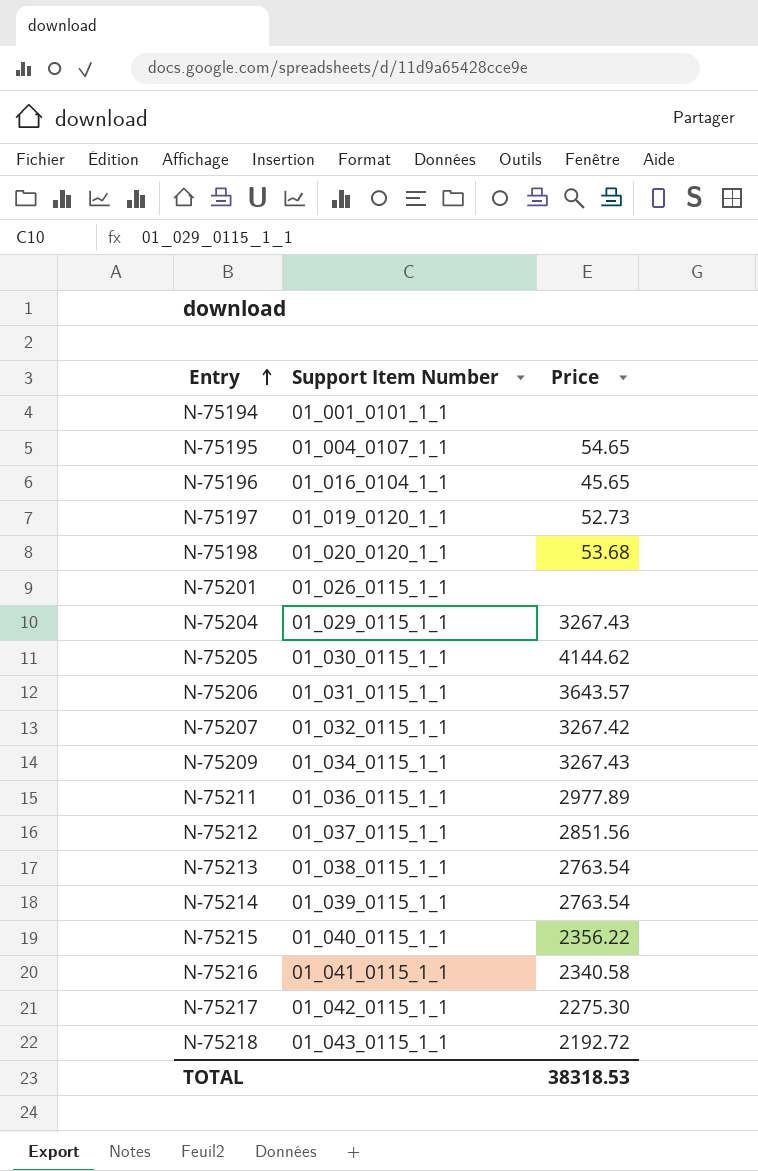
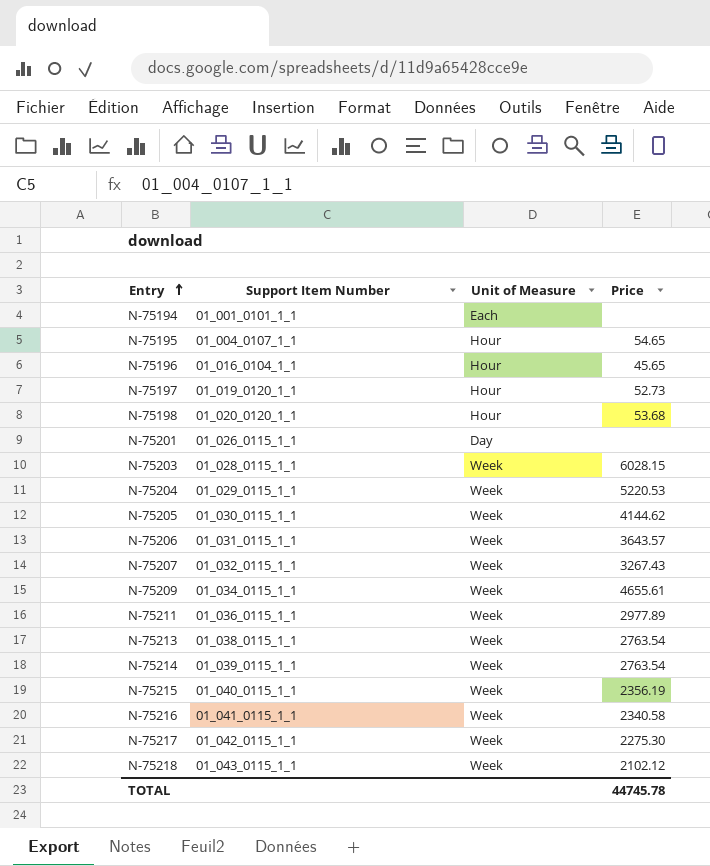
column Unit of Measure | position: none -> 3
row N-75212: 01_037_0115_1_1 | 2851.56 -> none
row N-75203: none -> 01_028_0115_1_1 | Week | 6028.15
N-75204 | Price: 3267.43 -> 5220.53
N-75207 | Price: 3267.42 -> 3267.43
N-75209 | Price: 3267.43 -> 4655.61
N-75215 | Price: 2356.22 -> 2356.19
N-75218 | Price: 2192.72 -> 2102.12
TOTAL | Price: 38318.53 -> 44745.78

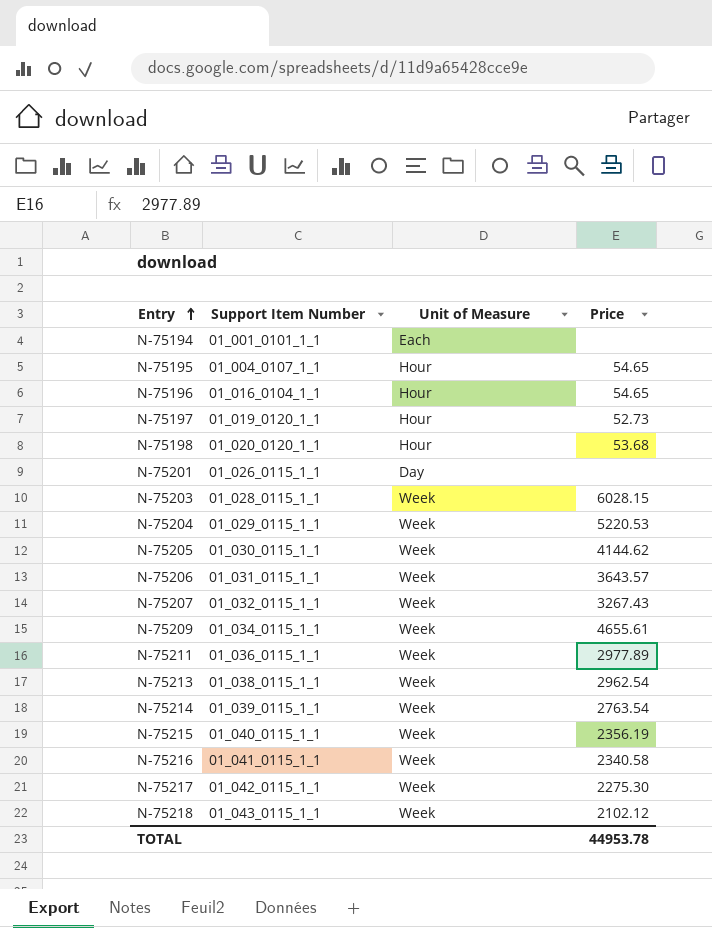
N-75196 | Price: 45.65 -> 54.65
N-75213 | Price: 2763.54 -> 2962.54
TOTAL | Price: 44745.78 -> 44953.78

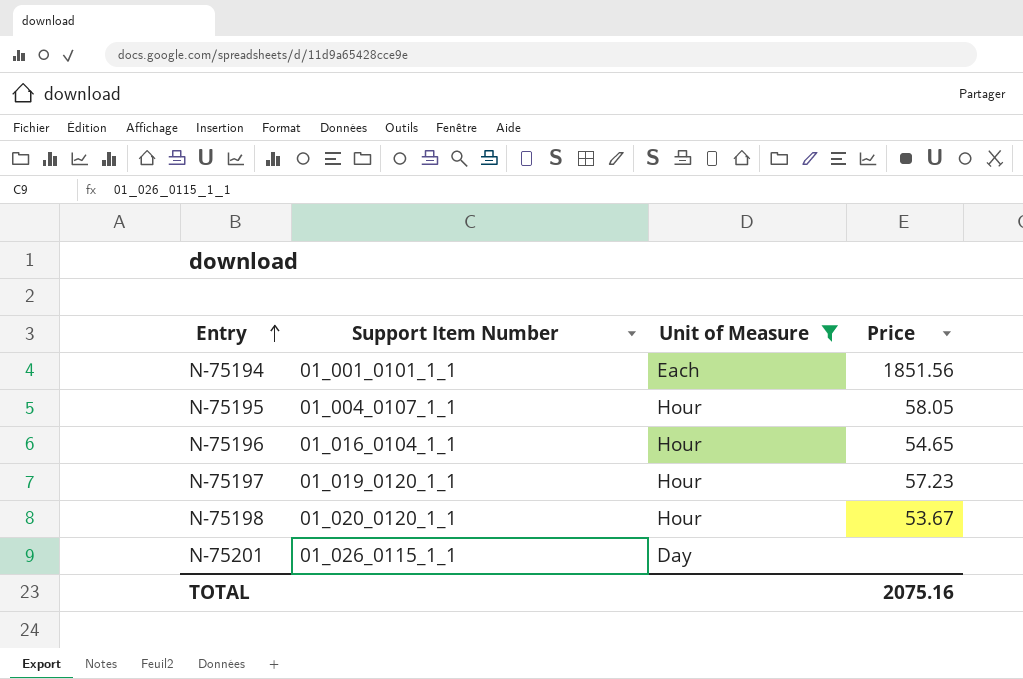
filter: none -> Unit of Measure != Week
N-75194 | Price: none -> 1851.56
N-75195 | Price: 54.65 -> 58.05
N-75197 | Price: 52.73 -> 57.23
N-75198 | Price: 53.68 -> 53.67
TOTAL | Price: 44953.78 -> 2075.16

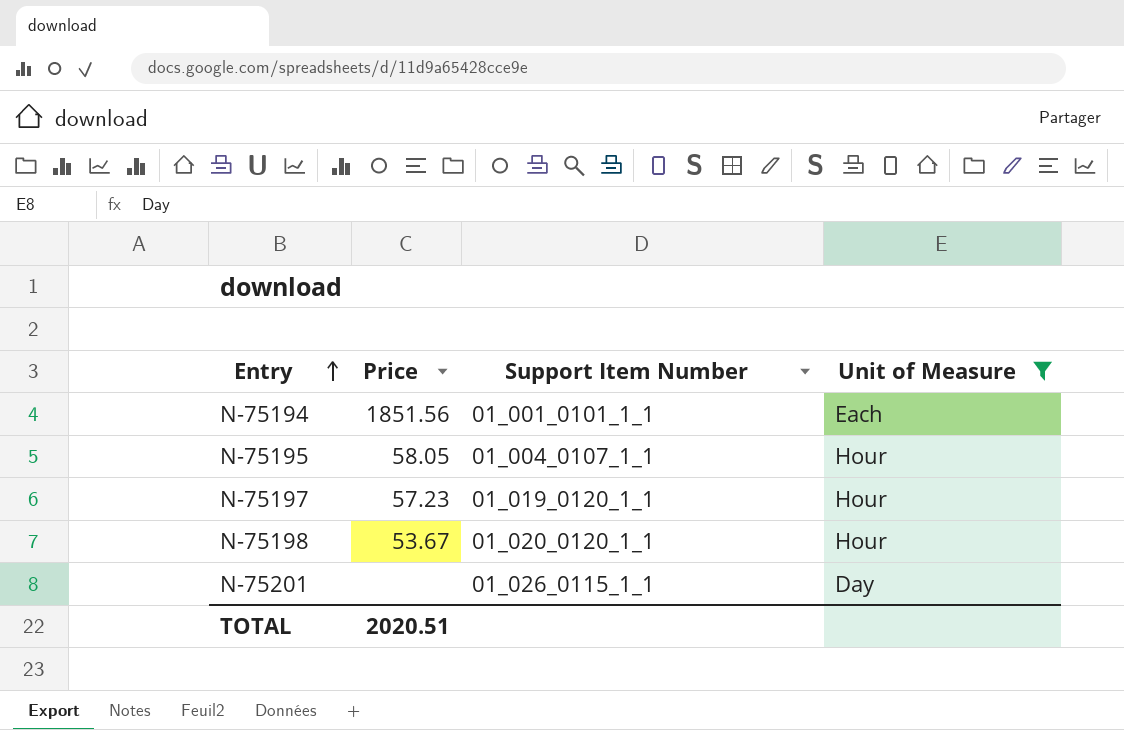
column Price | position: 4 -> 2
row N-75196: 01_016_0104_1_1 | Hour | 54.65 -> none
TOTAL | Price: 2075.16 -> 2020.51

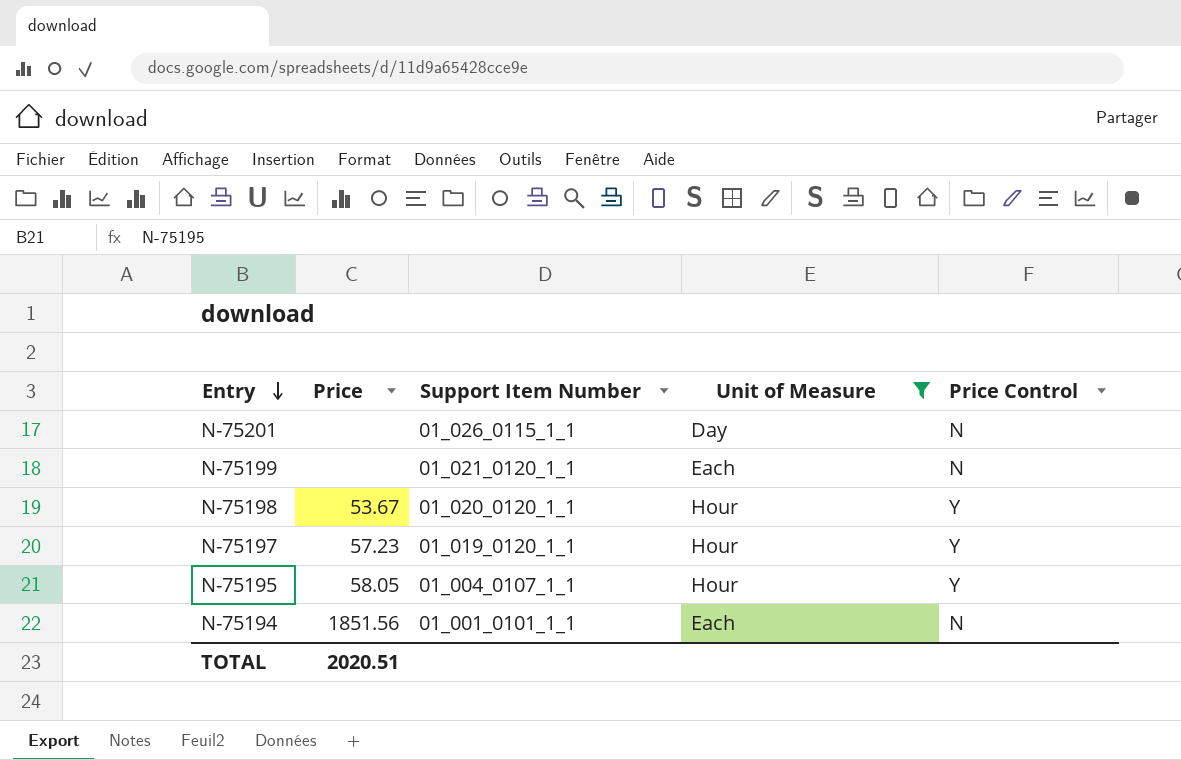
row order: Entry ascending -> Entry descending
column Price Control | position: none -> 5
row N-75199: none -> none | 01_021_0120_1_1 | Each | N

